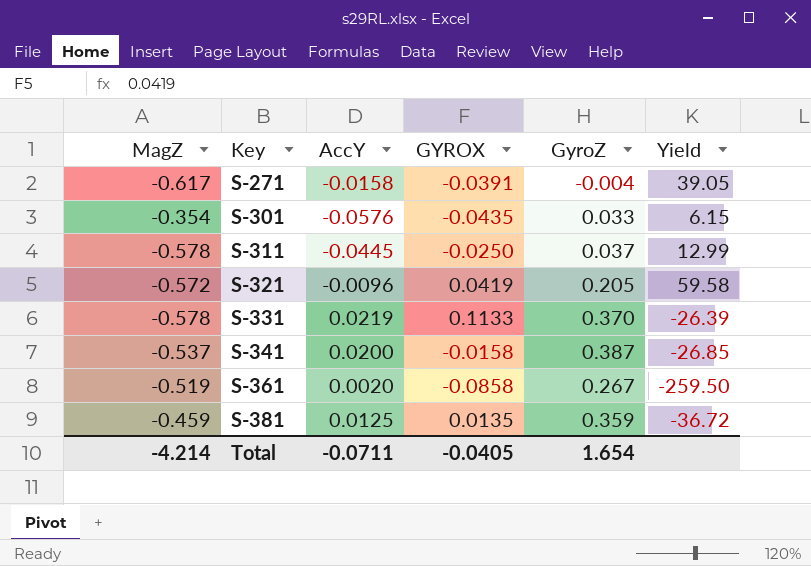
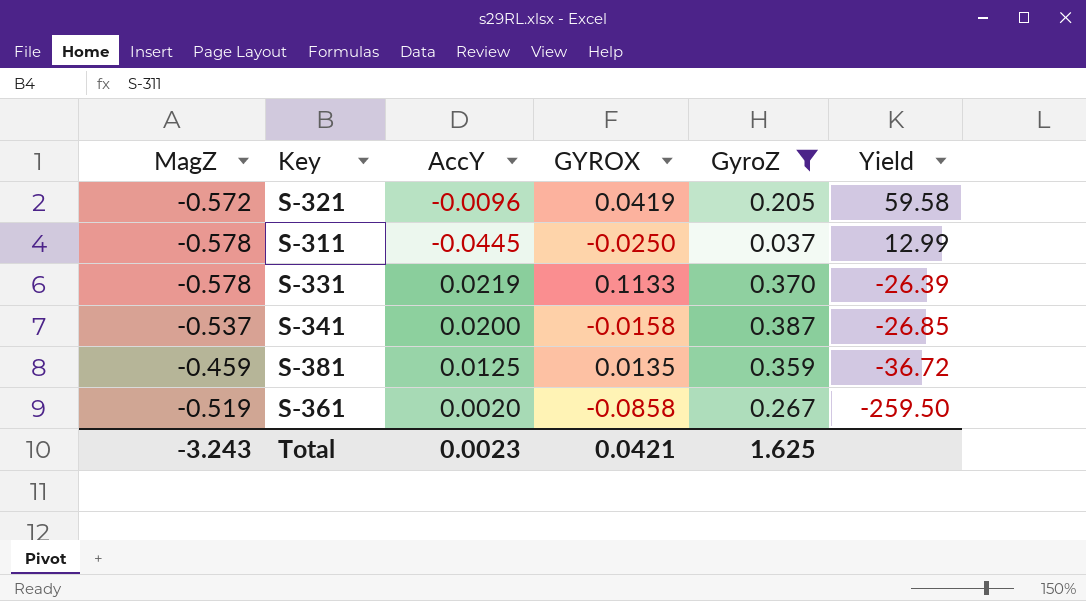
filter: none -> GyroZ >= 0.037
row order: Key ascending -> Yield descending
Total | MagZ: -4.214 -> -3.243
Total | AccY: -0.0711 -> 0.0023
Total | GYROX: -0.0405 -> 0.0421
Total | GyroZ: 1.654 -> 1.625

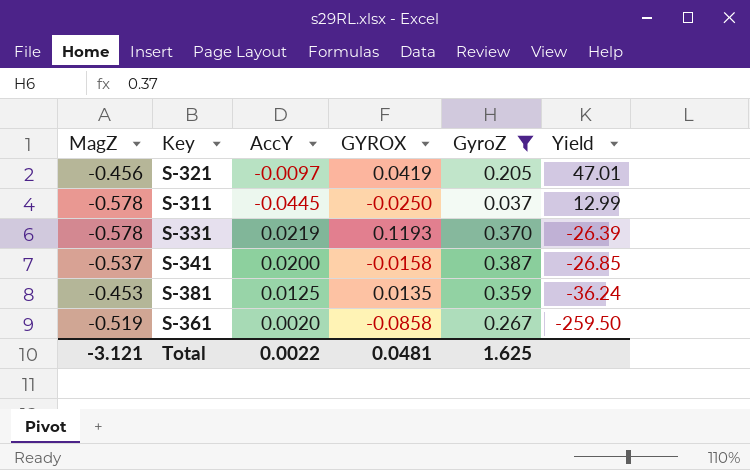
S-321 | MagZ: -0.572 -> -0.456
S-321 | AccY: -0.0096 -> -0.0097
S-321 | Yield: 59.58 -> 47.01
S-331 | GYROX: 0.1133 -> 0.1193
S-381 | MagZ: -0.459 -> -0.453
S-381 | Yield: -36.72 -> -36.24
Total | MagZ: -3.243 -> -3.121
Total | AccY: 0.0023 -> 0.0022
Total | GYROX: 0.0421 -> 0.0481

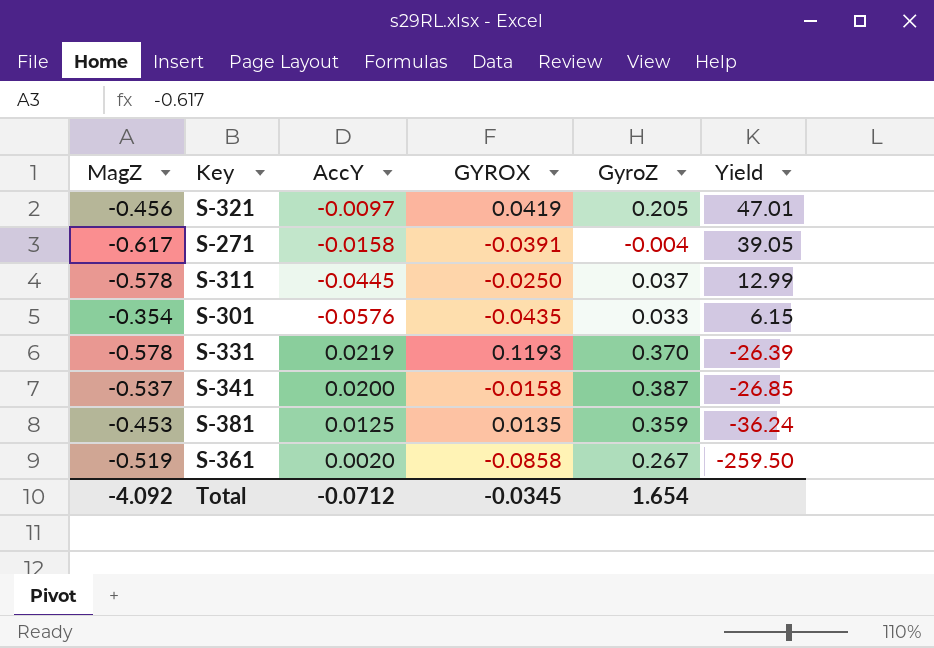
filter: GyroZ >= 0.037 -> none
Total | MagZ: -3.121 -> -4.092
Total | AccY: 0.0022 -> -0.0712
Total | GYROX: 0.0481 -> -0.0345
Total | GyroZ: 1.625 -> 1.654

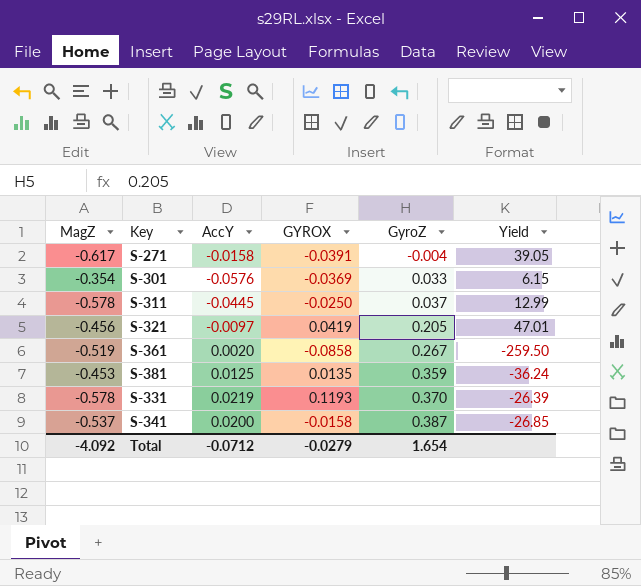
row order: Yield descending -> GyroZ ascending
S-301 | GYROX: -0.0435 -> -0.0369
Total | GYROX: -0.0345 -> -0.0279

